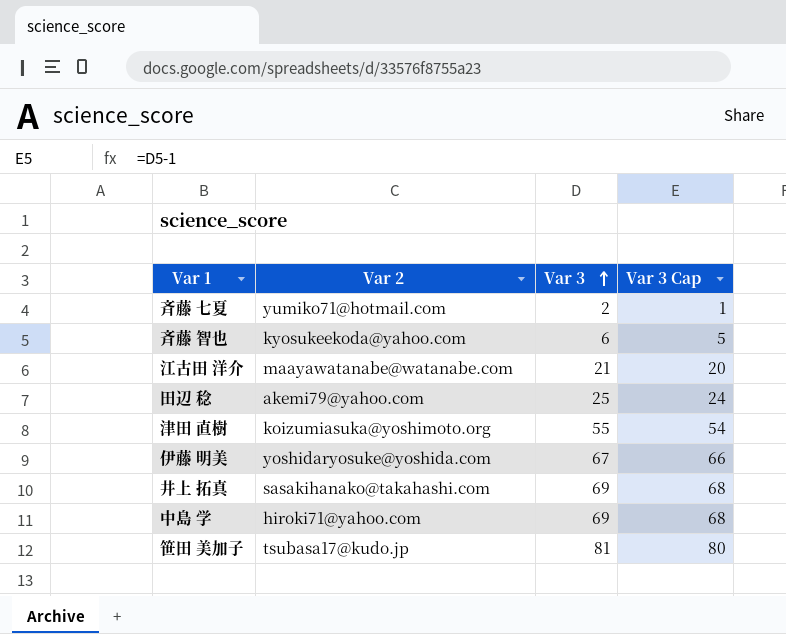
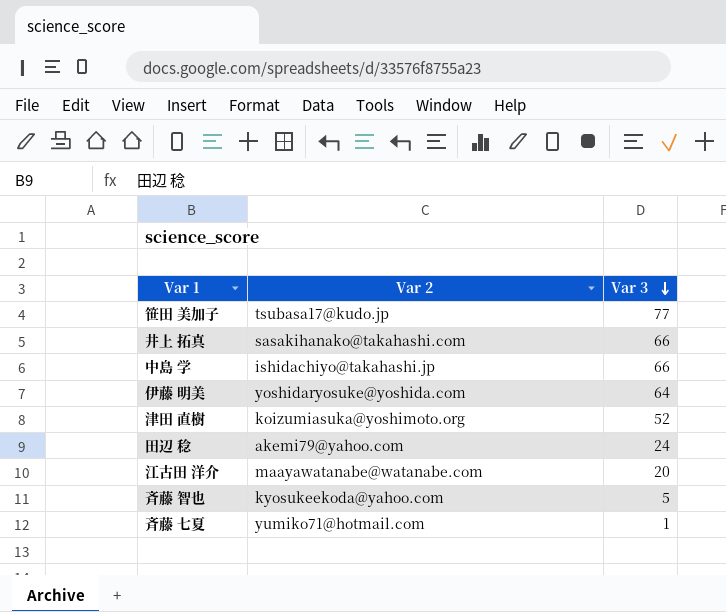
row order: Var 3 ascending -> Var 3 descending
column Var 3 Cap | formula: [Var 3] - 1 -> none
笹田 美加子 | Var 3: 81 -> 77
井上 拓真 | Var 3: 69 -> 66
中島 学 | Var 2: hiroki71@yahoo.com -> ishidachiyo@takahashi.jp
中島 学 | Var 3: 69 -> 66
伊藤 明美 | Var 3: 67 -> 64
津田 直樹 | Var 3: 55 -> 52
田辺 稔 | Var 3: 25 -> 24
江古田 洋介 | Var 3: 21 -> 20
斉藤 智也 | Var 3: 6 -> 5
斉藤 七夏 | Var 3: 2 -> 1

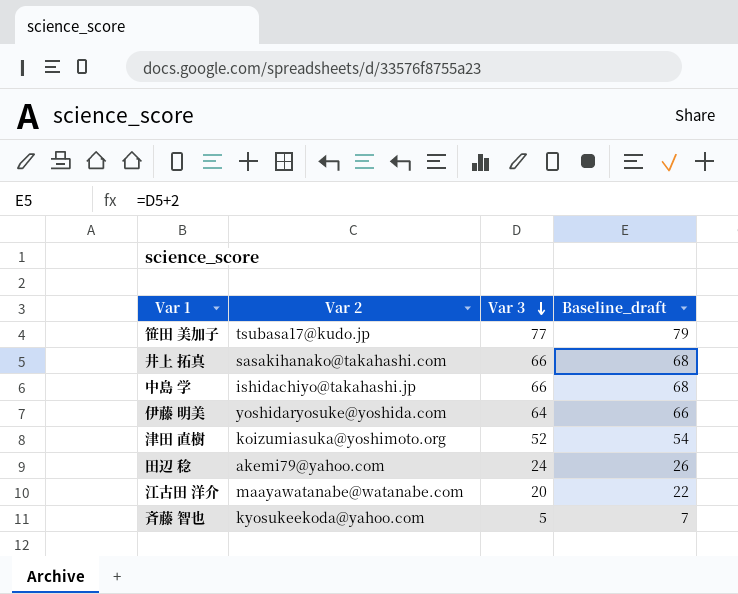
column Baseline_draft | formula: none -> [Var 3] + 2
row 斉藤 七夏: yumiko71@hotmail.com | 1 -> none

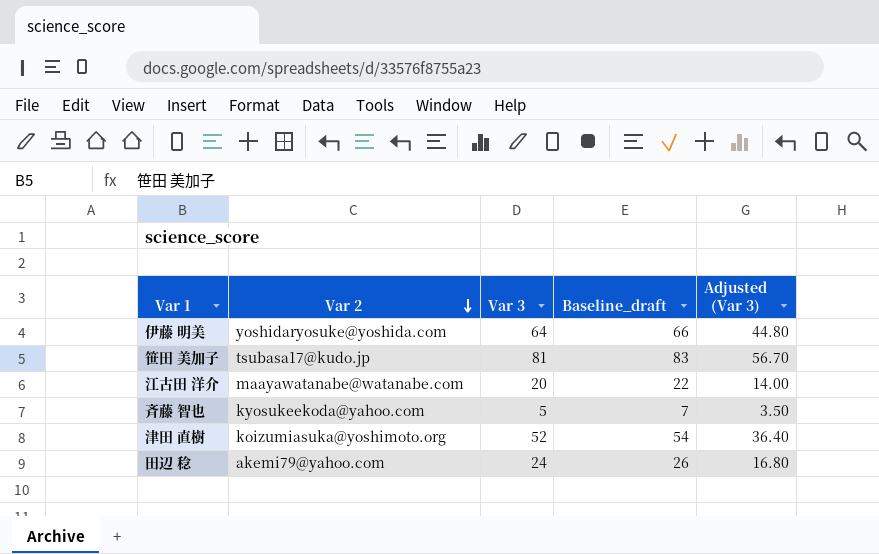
row order: Var 3 descending -> Var 2 descending
column Adjusted (Var 3) | formula: none -> [Var 3] * 0.7
row 井上 拓真: sasakihanako@takahashi.com | 66 | 68 -> none
row 中島 学: ishidachiyo@takahashi.jp | 66 | 68 -> none
笹田 美加子 | Var 3: 77 -> 81
笹田 美加子 | Baseline_draft: 79 -> 83

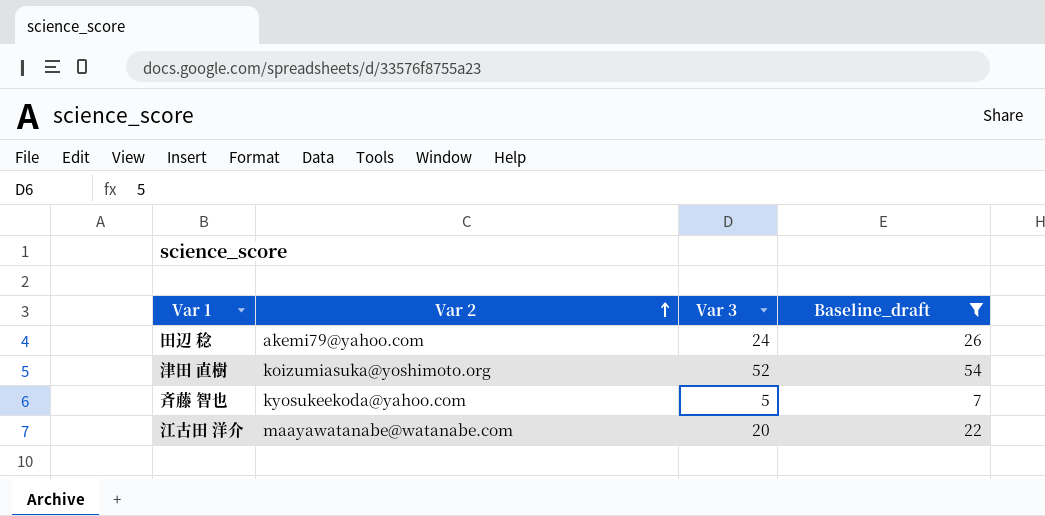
filter: none -> Baseline_draft <= 54
row order: Var 2 descending -> Var 2 ascending
column Adjusted (Var 3) | formula: [Var 3] * 0.7 -> none

